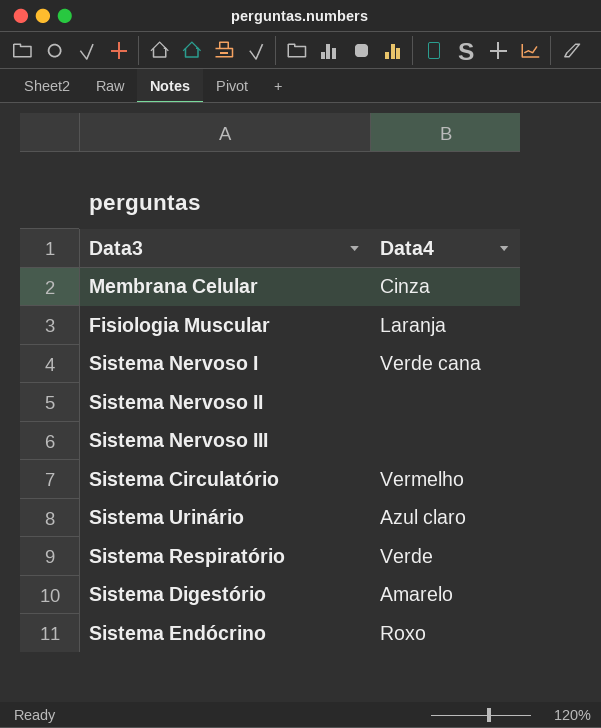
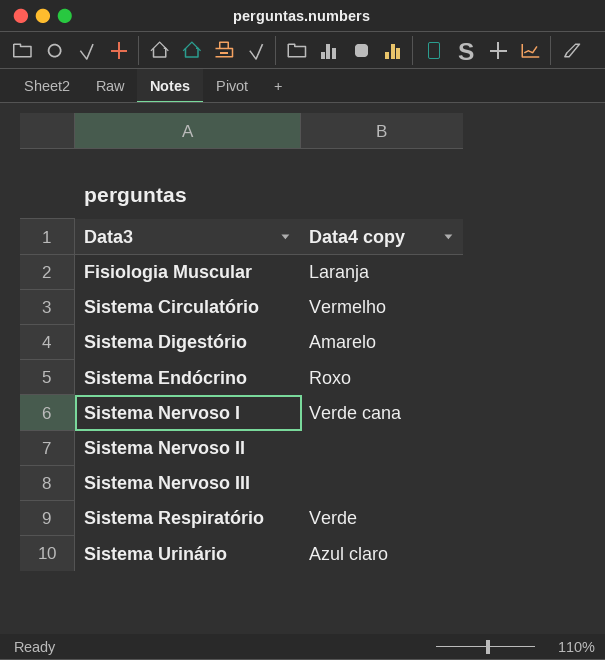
row order: none -> Data3 ascending
column name: Data4 -> Data4 copy
row Membrana Celular: Cinza -> none

